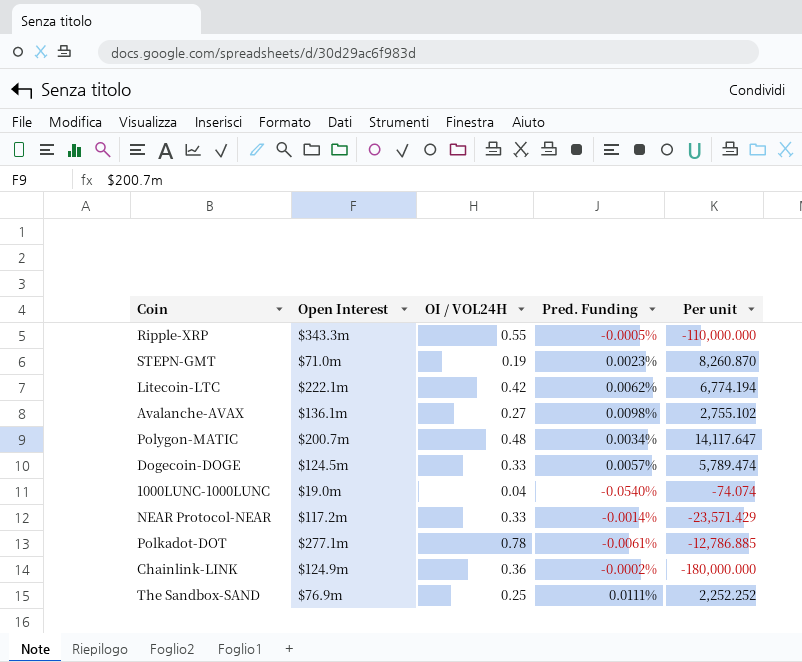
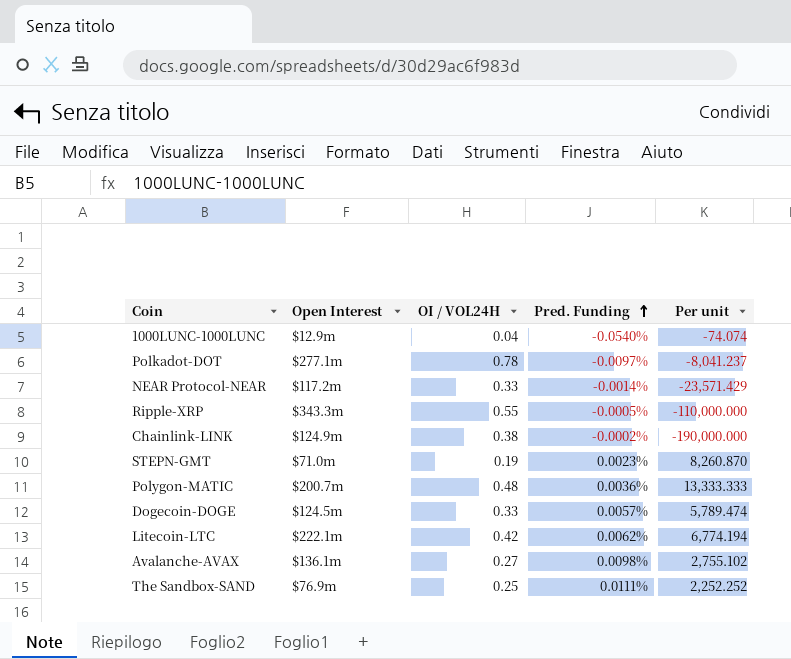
row order: none -> Pred. Funding ascending
1000LUNC-1000LUNC | Open Interest: $19.0m -> $12.9m
Polkadot-DOT | Pred. Funding: -0.0061% -> -0.0097%
Polkadot-DOT | Per unit: -12,786.885 -> -8,041.237
Chainlink-LINK | OI / VOL24H: 0.36 -> 0.38
Chainlink-LINK | Per unit: -180,000.000 -> -190,000.000
Polygon-MATIC | Pred. Funding: 0.0034% -> 0.0036%
Polygon-MATIC | Per unit: 14,117.647 -> 13,333.333

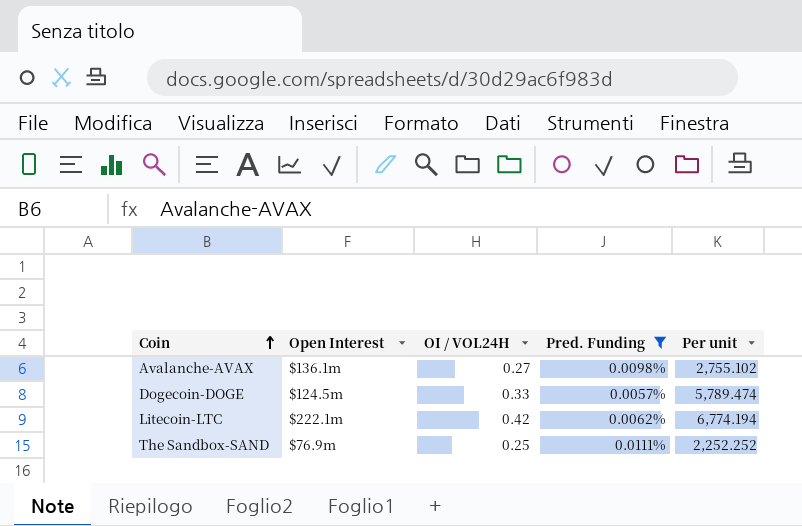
filter: none -> Pred. Funding >= 0.0057%
row order: Pred. Funding ascending -> Coin ascending

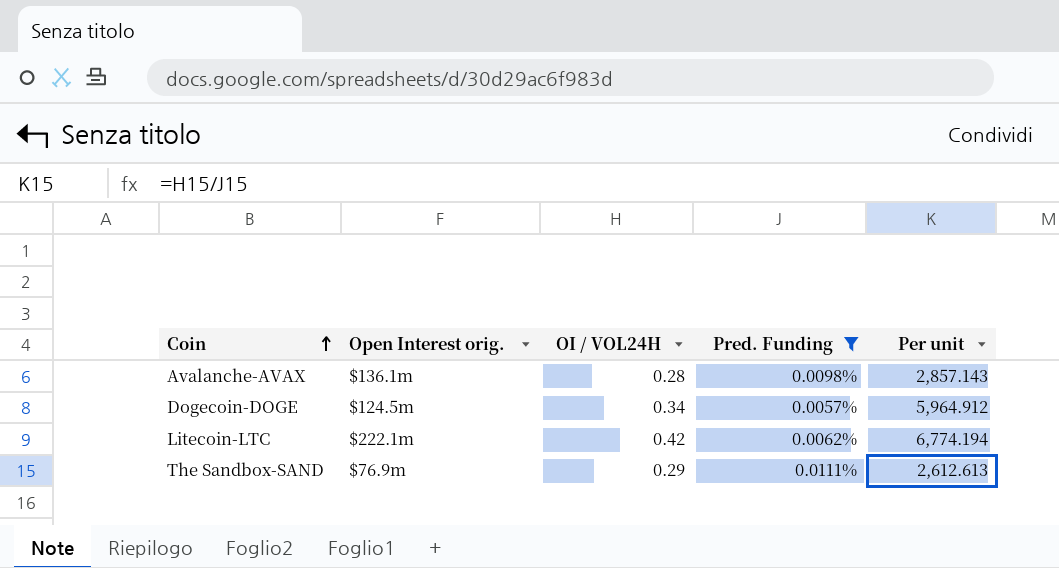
column name: Open Interest -> Open Interest orig.
Avalanche-AVAX | OI / VOL24H: 0.27 -> 0.28
Avalanche-AVAX | Per unit: 2,755.102 -> 2,857.143
Dogecoin-DOGE | OI / VOL24H: 0.33 -> 0.34
Dogecoin-DOGE | Per unit: 5,789.474 -> 5,964.912
The Sandbox-SAND | OI / VOL24H: 0.25 -> 0.29
The Sandbox-SAND | Per unit: 2,252.252 -> 2,612.613

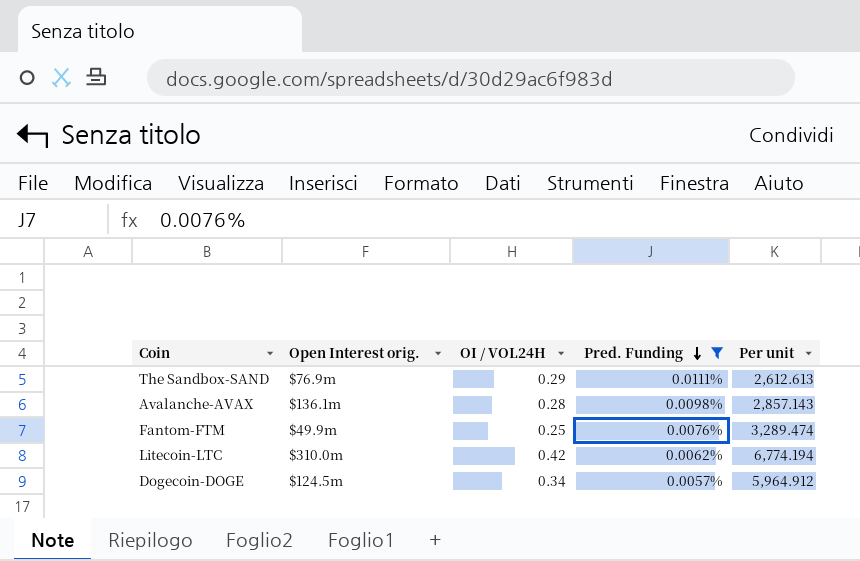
row order: Coin ascending -> Pred. Funding descending
row Fantom-FTM: none -> $49.9m | 0.25 | 0.0076% | 3,289.474
Litecoin-LTC | Open Interest orig.: $222.1m -> $310.0m

